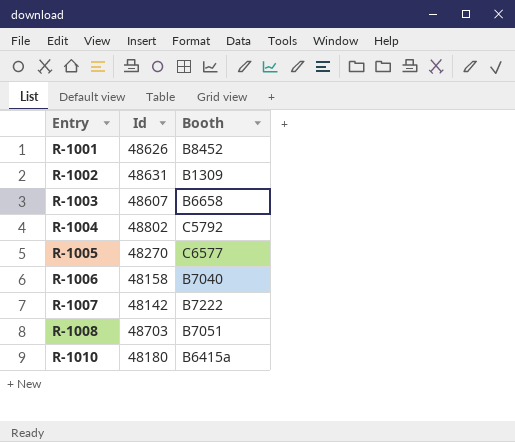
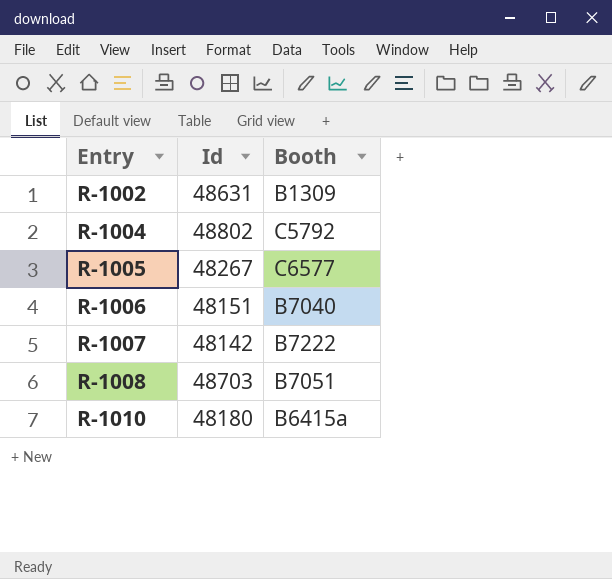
row R-1001: 48626 | B8452 -> none
row R-1003: 48607 | B6658 -> none
R-1005 | Id: 48270 -> 48267
R-1006 | Id: 48158 -> 48151

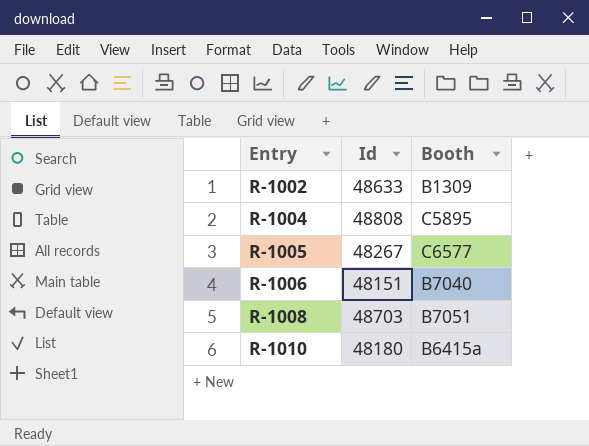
row R-1007: 48142 | B7222 -> none
R-1002 | Id: 48631 -> 48633
R-1004 | Id: 48802 -> 48808
R-1004 | Booth: C5792 -> C5895

